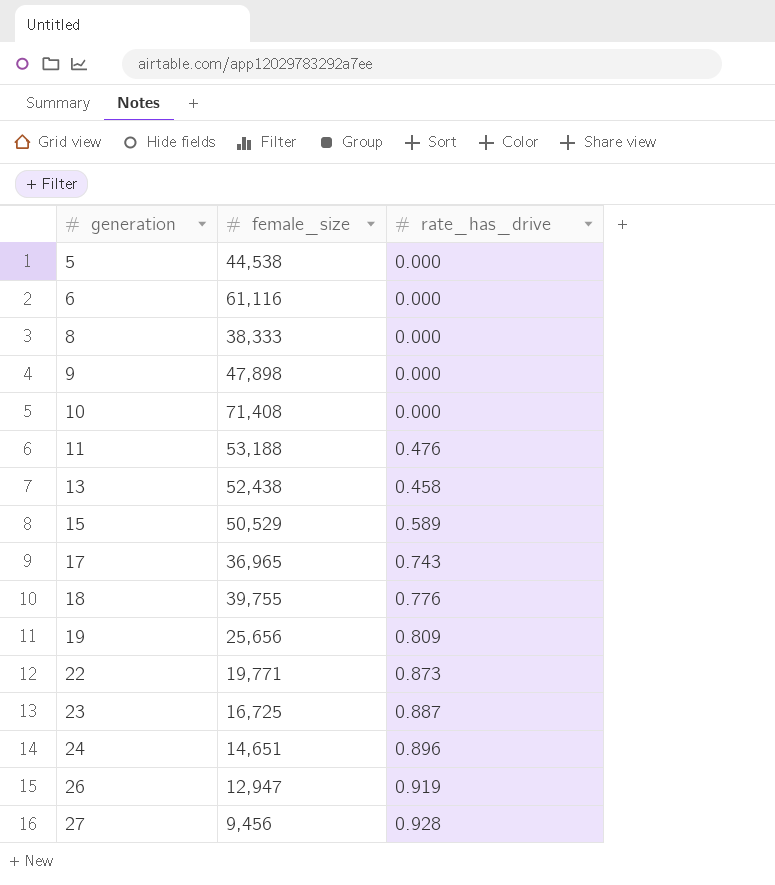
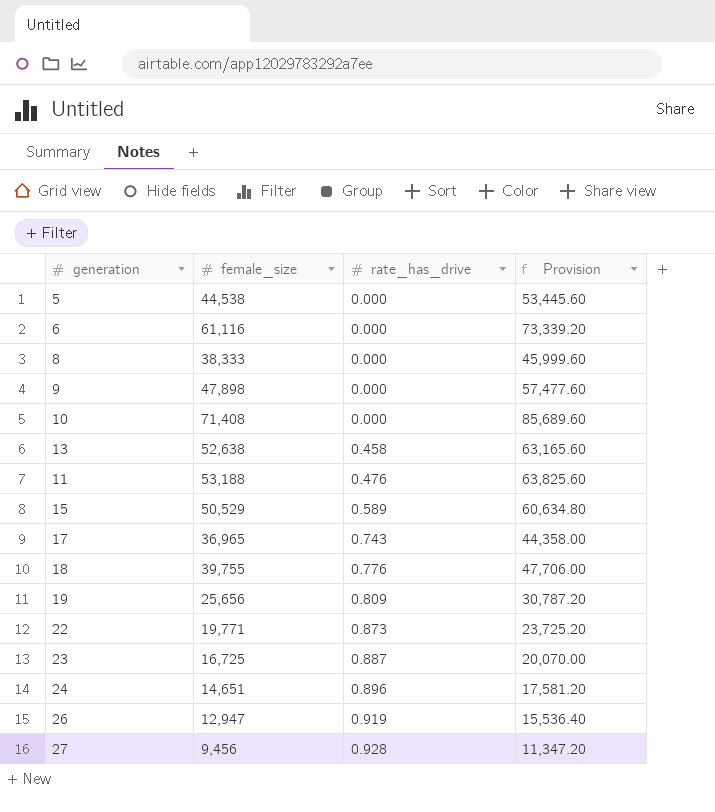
row order: generation ascending -> rate_has_drive ascending
column Provision | formula: none -> [female_size] * 1.2
13 | female_size: 52,438 -> 52,638

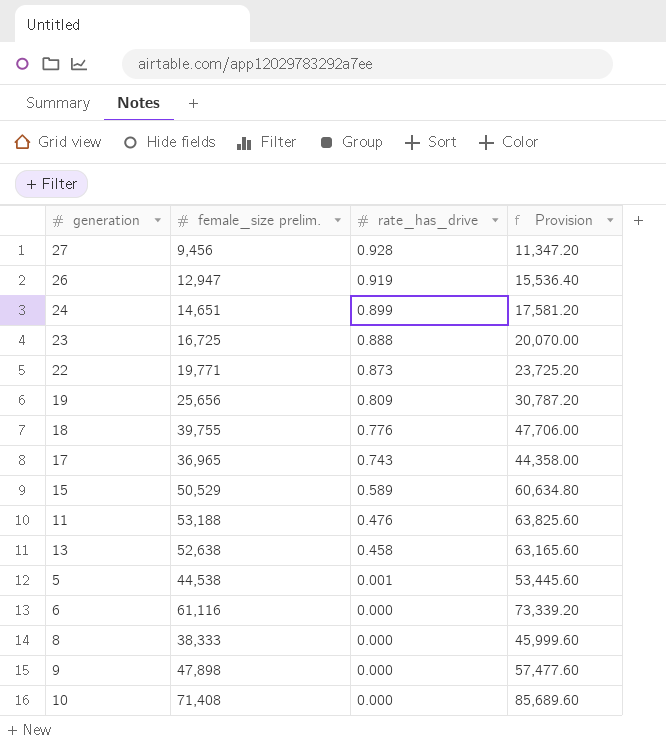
row order: rate_has_drive ascending -> rate_has_drive descending
column name: female_size -> female_size prelim.
24 | rate_has_drive: 0.896 -> 0.899
23 | rate_has_drive: 0.887 -> 0.888
5 | rate_has_drive: 0.000 -> 0.001

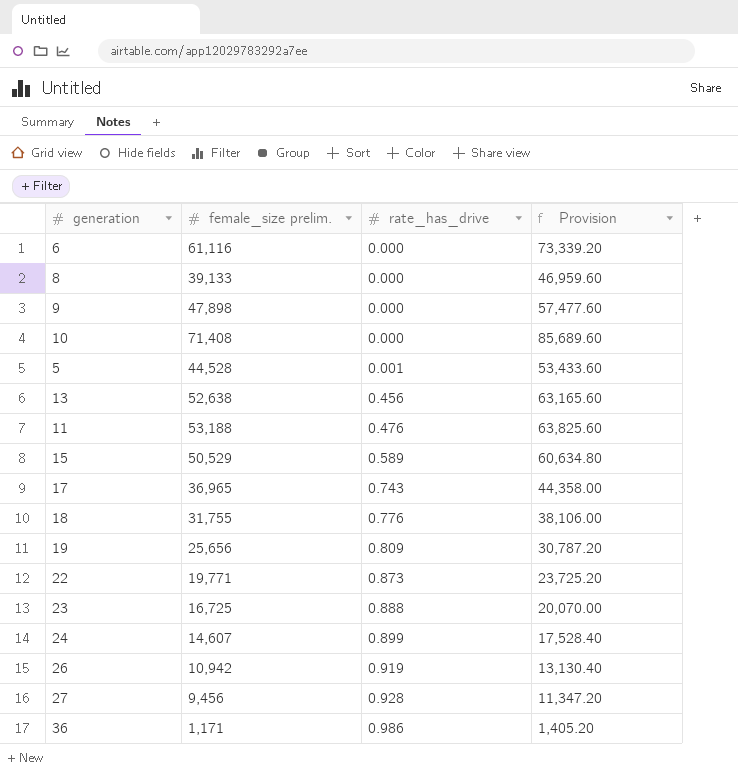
row order: rate_has_drive descending -> rate_has_drive ascending
8 | female_size prelim.: 38,333 -> 39,133
8 | Provision: 45,999.60 -> 46,959.60
5 | female_size prelim.: 44,538 -> 44,528
5 | Provision: 53,445.60 -> 53,433.60
13 | rate_has_drive: 0.458 -> 0.456
18 | female_size prelim.: 39,755 -> 31,755
18 | Provision: 47,706.00 -> 38,106.00
24 | female_size prelim.: 14,651 -> 14,607
24 | Provision: 17,581.20 -> 17,528.40
26 | female_size prelim.: 12,947 -> 10,942
26 | Provision: 15,536.40 -> 13,130.40
row 36: none -> 1,171 | 0.986 | 1,405.20

